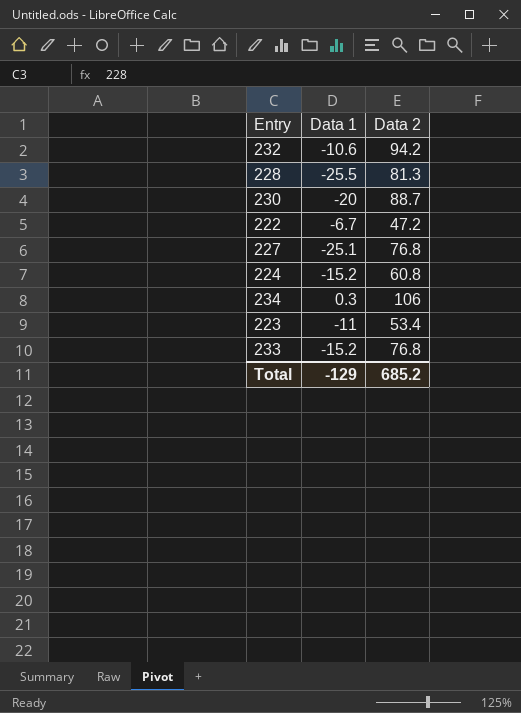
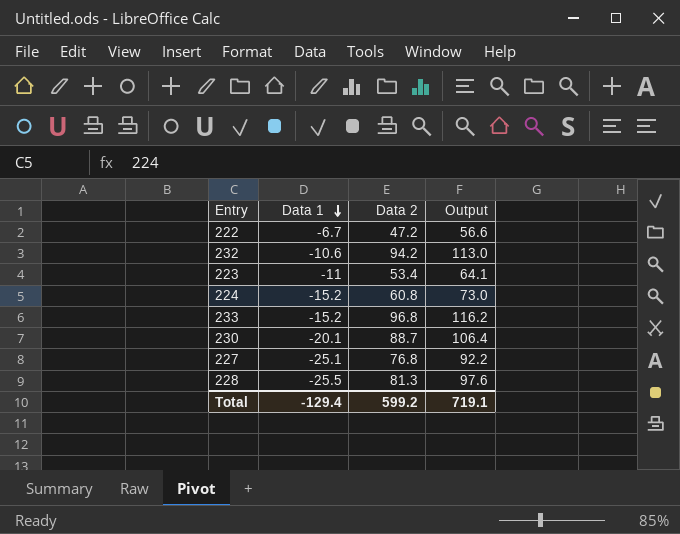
row order: none -> Data 1 descending
column Output | formula: none -> [Data 2] * 1.2
row 234: 0.3 | 106 -> none
233 | Data 2: 76.8 -> 96.8
230 | Data 1: -20 -> -20.1
Total | Data 1: -129 -> -129.4
Total | Data 2: 685.2 -> 599.2

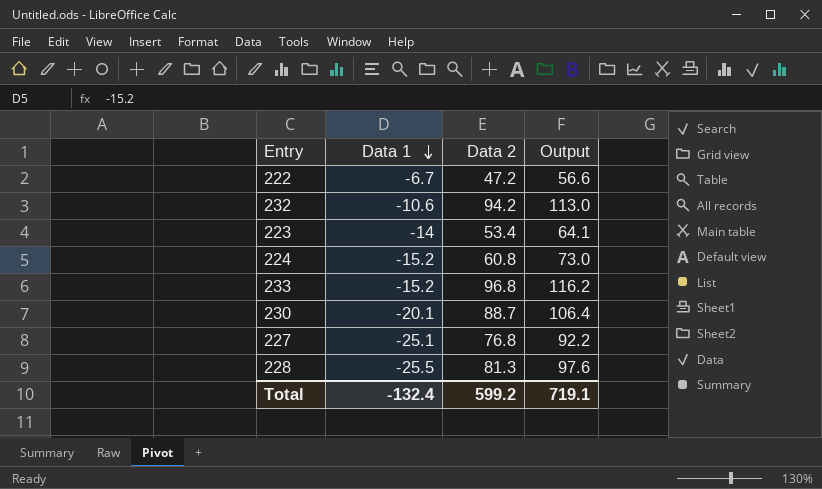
223 | Data 1: -11 -> -14
Total | Data 1: -129.4 -> -132.4

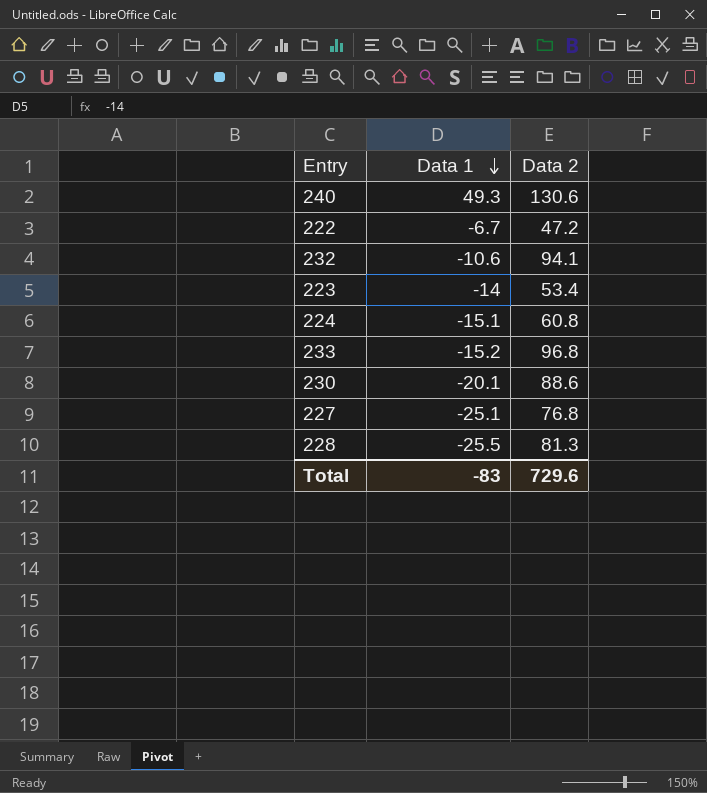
column Output | formula: [Data 2] * 1.2 -> none
row 240: none -> 49.3 | 130.6
232 | Data 2: 94.2 -> 94.1
224 | Data 1: -15.2 -> -15.1
230 | Data 2: 88.7 -> 88.6
Total | Data 1: -132.4 -> -83
Total | Data 2: 599.2 -> 729.6

